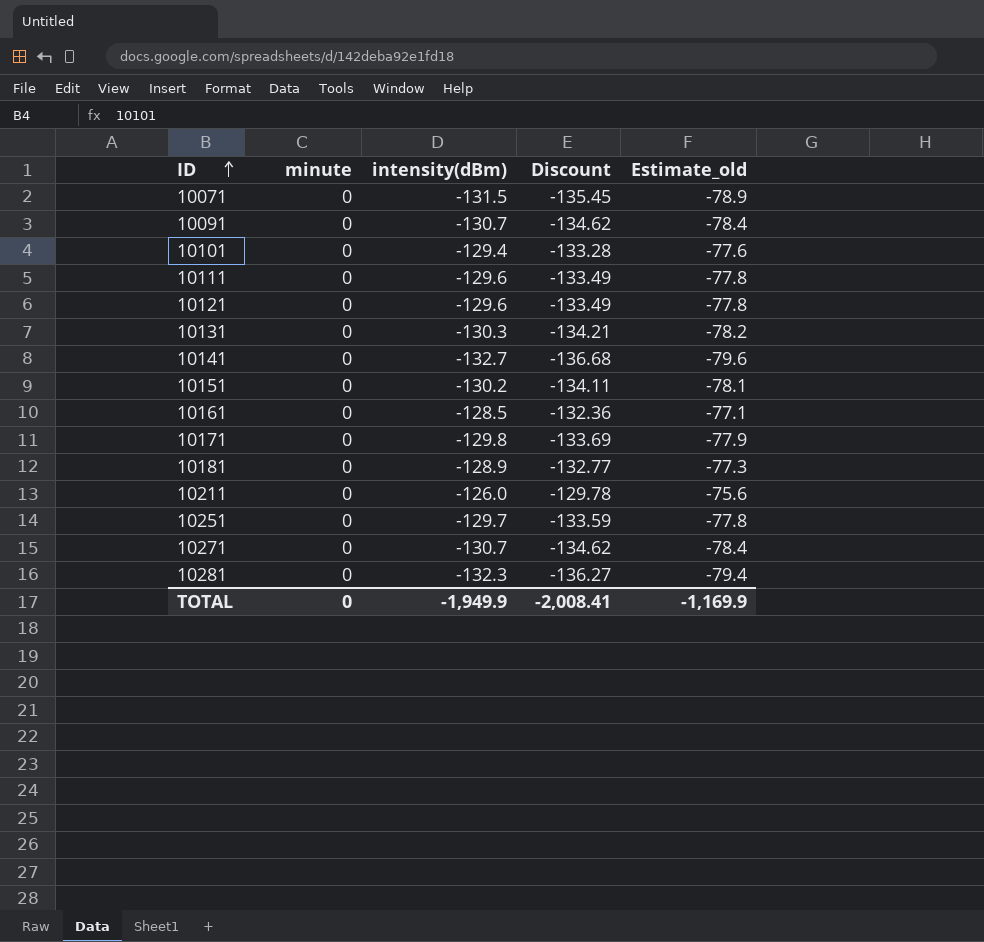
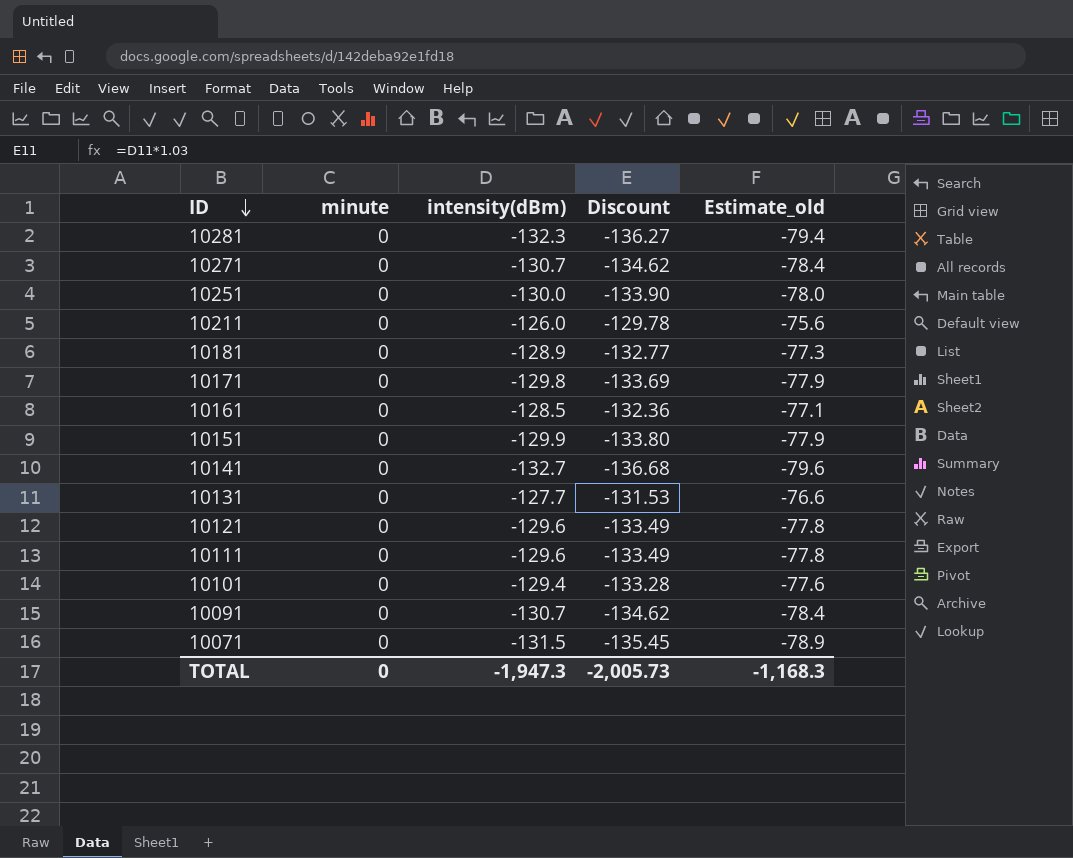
row order: ID ascending -> ID descending
10251 | intensity(dBm): -129.7 -> -130.0
10251 | Discount: -133.59 -> -133.90
10251 | Estimate_old: -77.8 -> -78.0
10151 | intensity(dBm): -130.2 -> -129.9
10151 | Discount: -134.11 -> -133.80
10151 | Estimate_old: -78.1 -> -77.9
10131 | intensity(dBm): -130.3 -> -127.7
10131 | Discount: -134.21 -> -131.53
10131 | Estimate_old: -78.2 -> -76.6
TOTAL | intensity(dBm): -1,949.9 -> -1,947.3
TOTAL | Discount: -2,008.41 -> -2,005.73
TOTAL | Estimate_old: -1,169.9 -> -1,168.3

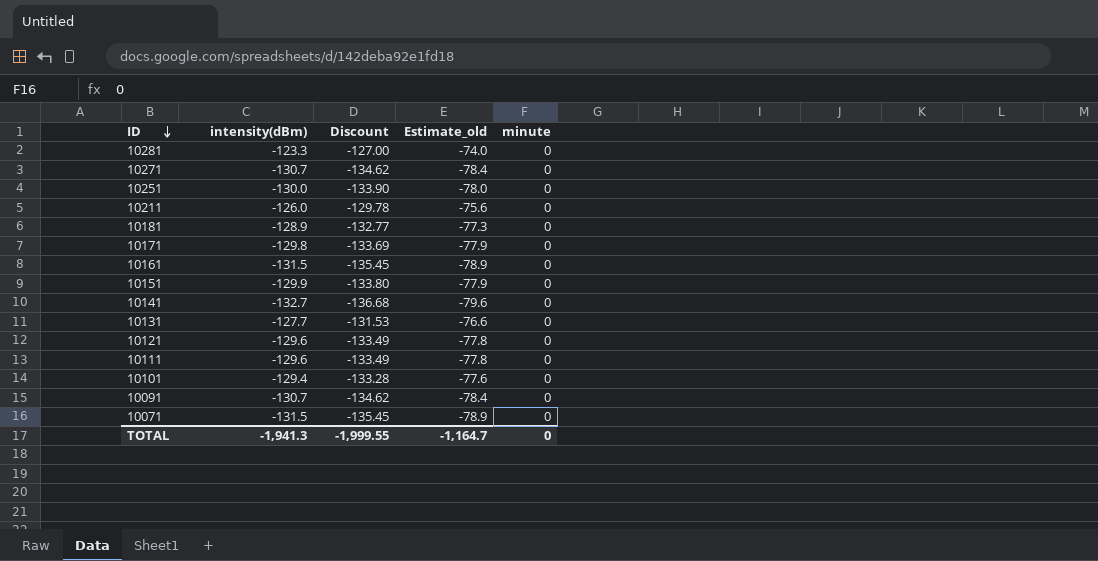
column minute | position: 2 -> 5
10281 | intensity(dBm): -132.3 -> -123.3
10281 | Discount: -136.27 -> -127.00
10281 | Estimate_old: -79.4 -> -74.0
10161 | intensity(dBm): -128.5 -> -131.5
10161 | Discount: -132.36 -> -135.45
10161 | Estimate_old: -77.1 -> -78.9
TOTAL | intensity(dBm): -1,947.3 -> -1,941.3
TOTAL | Discount: -2,005.73 -> -1,999.55
TOTAL | Estimate_old: -1,168.3 -> -1,164.7

